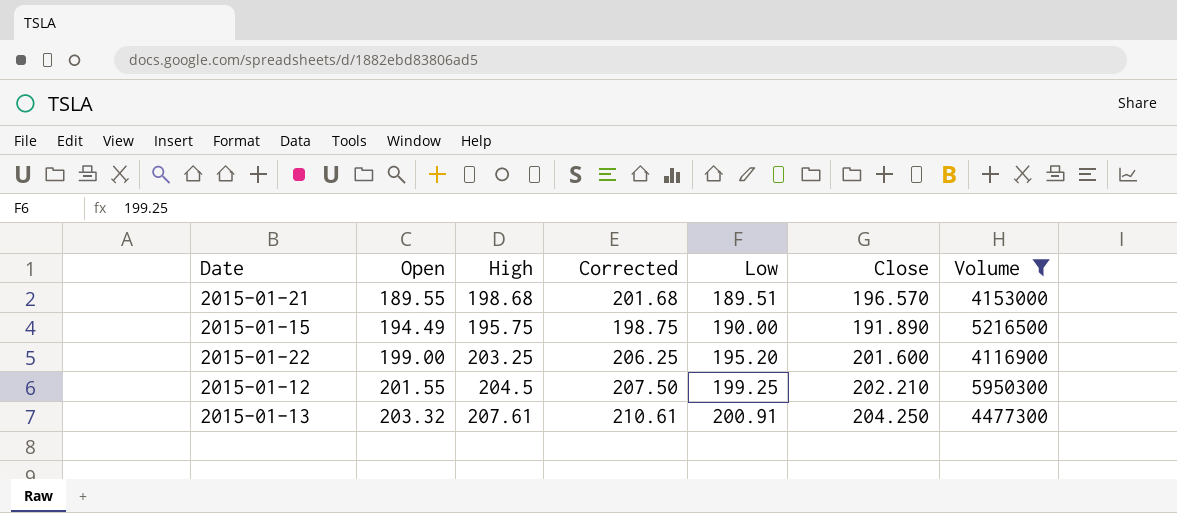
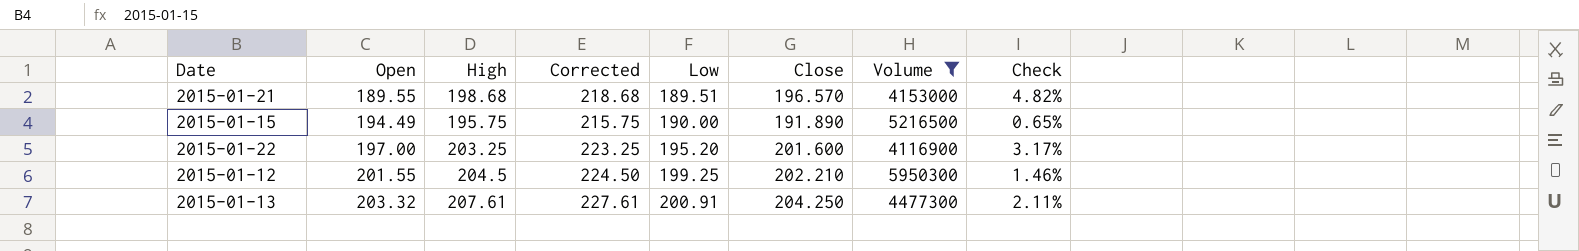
column Corrected | formula: [High] + 3 -> [High] + 20
column Check | formula: none -> ([High] - [Open]) / [Open]
2015-01-22 | Open: 199.00 -> 197.00

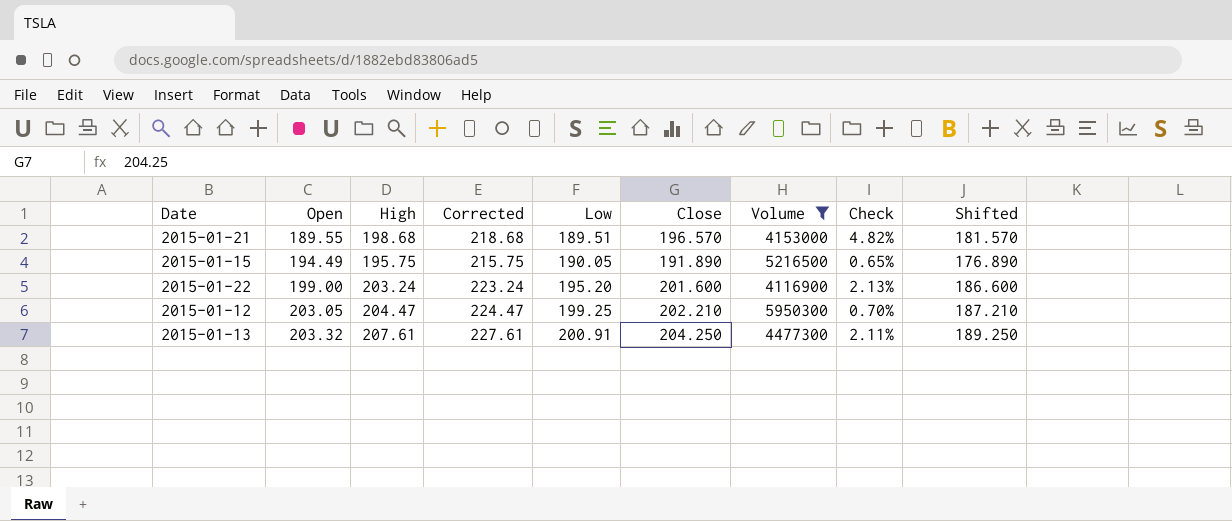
column Shifted | formula: none -> [Close] - 15
2015-01-15 | Low: 190.00 -> 190.05
2015-01-22 | Open: 197.00 -> 199.00
2015-01-22 | High: 203.25 -> 203.24
2015-01-22 | Corrected: 223.25 -> 223.24
2015-01-22 | Check: 3.17% -> 2.13%
2015-01-12 | Open: 201.55 -> 203.05
2015-01-12 | High: 204.5 -> 204.47
2015-01-12 | Corrected: 224.50 -> 224.47
2015-01-12 | Check: 1.46% -> 0.70%

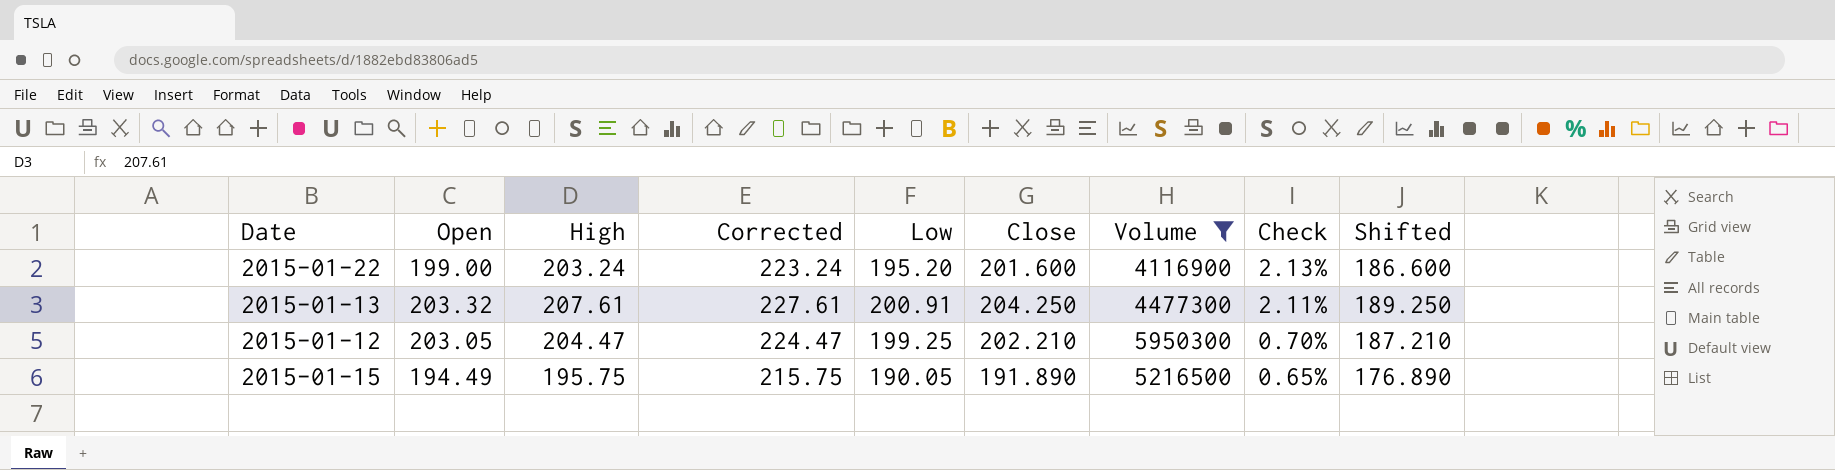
row order: Open ascending -> Check descending
row 2015-01-21: 189.55 | 198.68 | 218.68 | 189.51 | 196.570 | 4153000 | 4.82% | 181.570 -> none

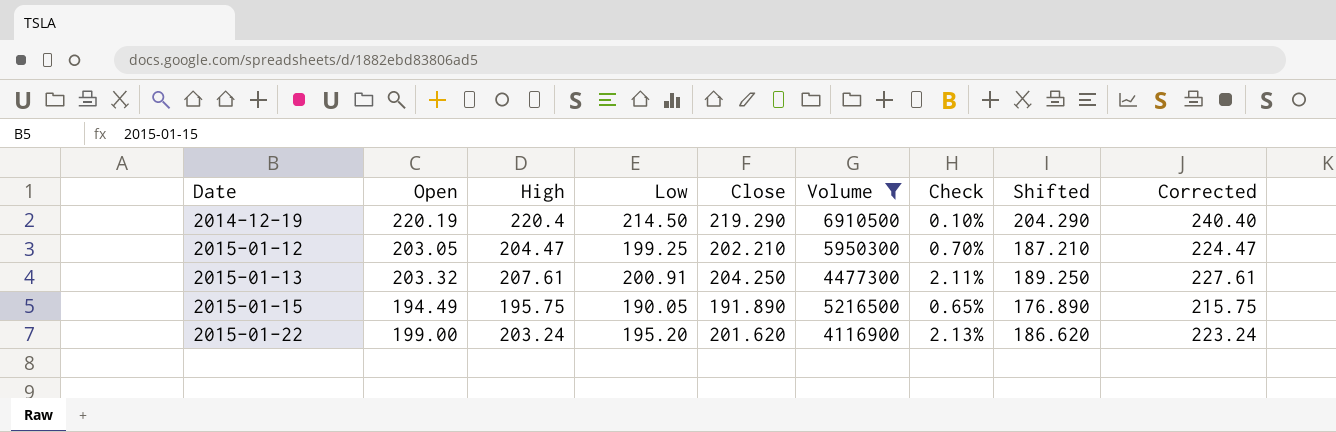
row order: Check descending -> Date ascending
column Corrected | position: 4 -> 9
row 2014-12-19: none -> 220.19 | 220.4 | 214.50 | 219.290 | 6910500 | 0.10% | 204.290 | 240.40
2015-01-22 | Close: 201.600 -> 201.620
2015-01-22 | Shifted: 186.600 -> 186.620

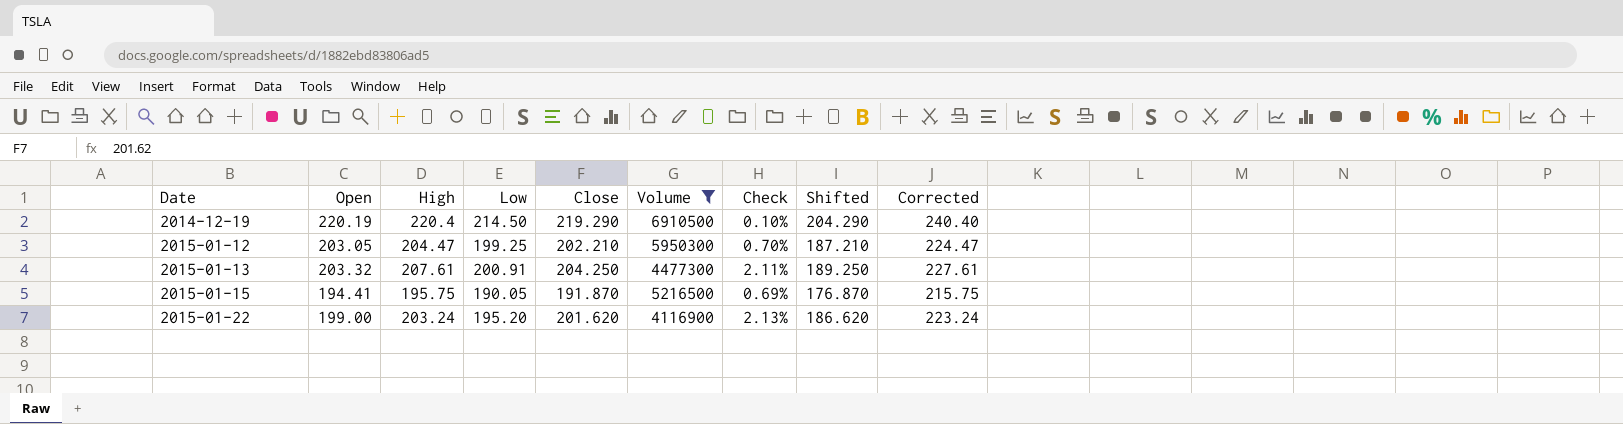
2015-01-15 | Open: 194.49 -> 194.41
2015-01-15 | Close: 191.890 -> 191.870
2015-01-15 | Check: 0.65% -> 0.69%
2015-01-15 | Shifted: 176.890 -> 176.870

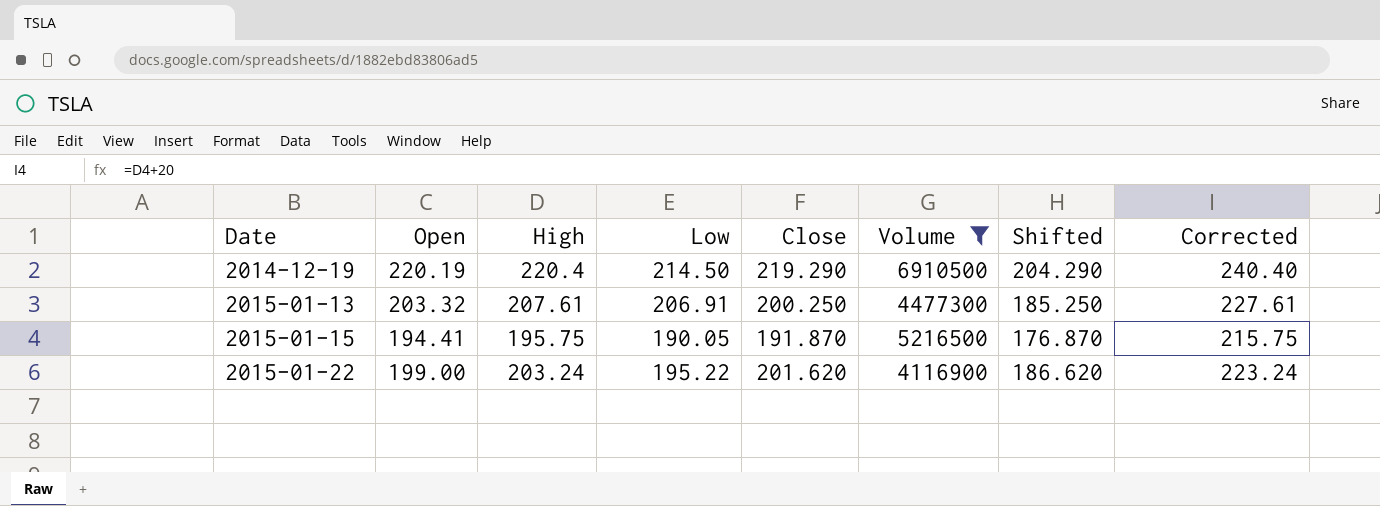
column Check | formula: ([High] - [Open]) / [Open] -> none
row 2015-01-12: 203.05 | 204.47 | 199.25 | 202.210 | 5950300 | 0.70% | 187.210 | 224.47 -> none
2015-01-13 | Low: 200.91 -> 206.91
2015-01-13 | Close: 204.250 -> 200.250
2015-01-13 | Shifted: 189.250 -> 185.250
2015-01-22 | Low: 195.20 -> 195.22

